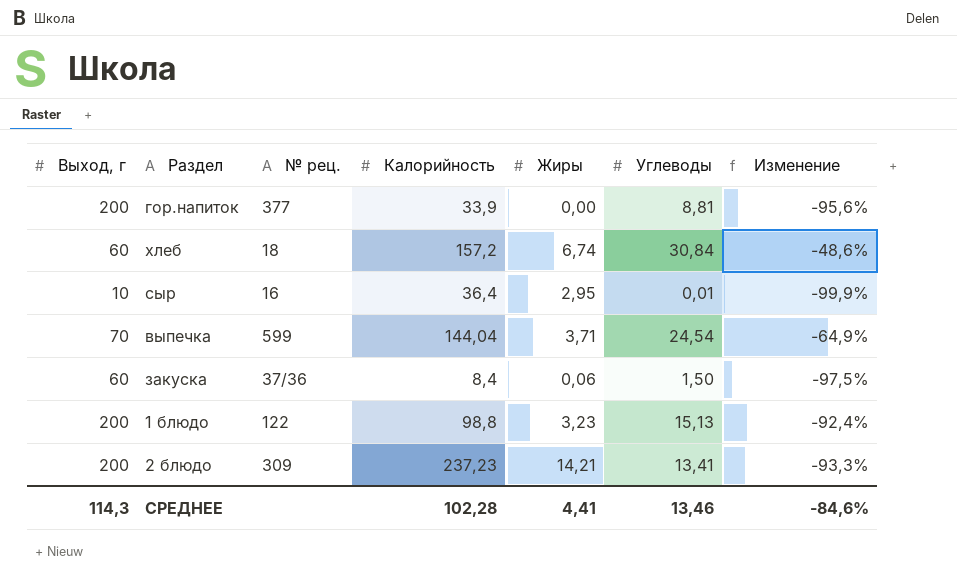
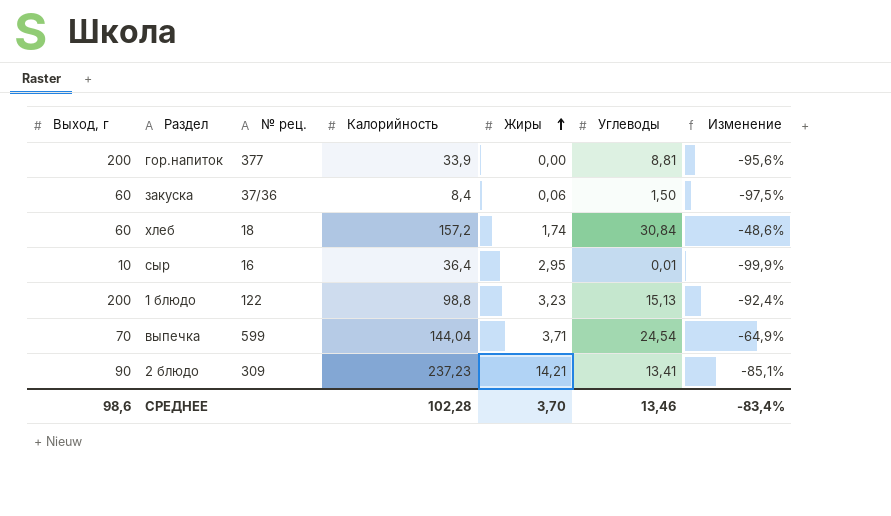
row order: none -> Жиры ascending
хлеб | Жиры: 6,74 -> 1,74
2 блюдо | Выход, г: 200 -> 90
2 блюдо | Изменение: -93,3% -> -85,1%
СРЕДНЕЕ | Выход, г: 114,3 -> 98,6
СРЕДНЕЕ | Жиры: 4,41 -> 3,70
СРЕДНЕЕ | Изменение: -84,6% -> -83,4%

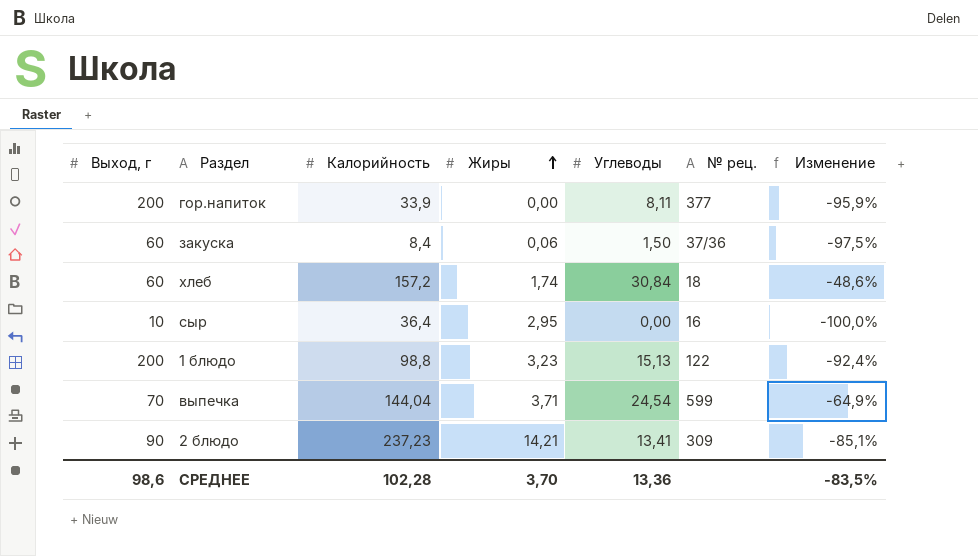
column № рец. | position: 3 -> 6
гор.напиток | Углеводы: 8,81 -> 8,11
гор.напиток | Изменение: -95,6% -> -95,9%
сыр | Углеводы: 0,01 -> 0,00
сыр | Изменение: -99,9% -> -100,0%
СРЕДНЕЕ | Углеводы: 13,46 -> 13,36
СРЕДНЕЕ | Изменение: -83,4% -> -83,5%

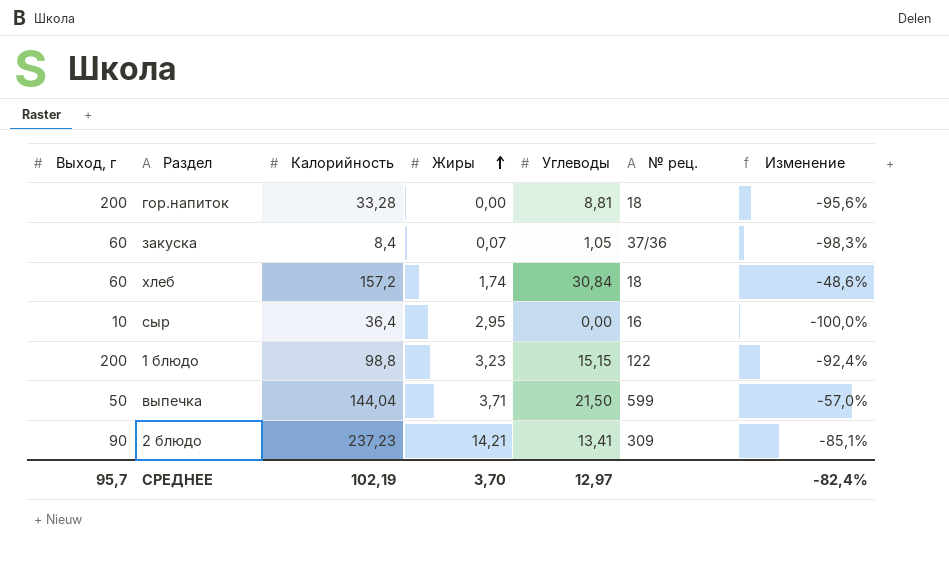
гор.напиток | Калорийность: 33,9 -> 33,28
гор.напиток | Углеводы: 8,11 -> 8,81
гор.напиток | № рец.: 377 -> 18
гор.напиток | Изменение: -95,9% -> -95,6%
закуска | Жиры: 0,06 -> 0,07
закуска | Углеводы: 1,50 -> 1,05
закуска | Изменение: -97,5% -> -98,3%
1 блюдо | Углеводы: 15,13 -> 15,15
выпечка | Выход, г: 70 -> 50
выпечка | Углеводы: 24,54 -> 21,50
выпечка | Изменение: -64,9% -> -57,0%
СРЕДНЕЕ | Выход, г: 98,6 -> 95,7
СРЕДНЕЕ | Калорийность: 102,28 -> 102,19
СРЕДНЕЕ | Углеводы: 13,36 -> 12,97
СРЕДНЕЕ | Изменение: -83,5% -> -82,4%

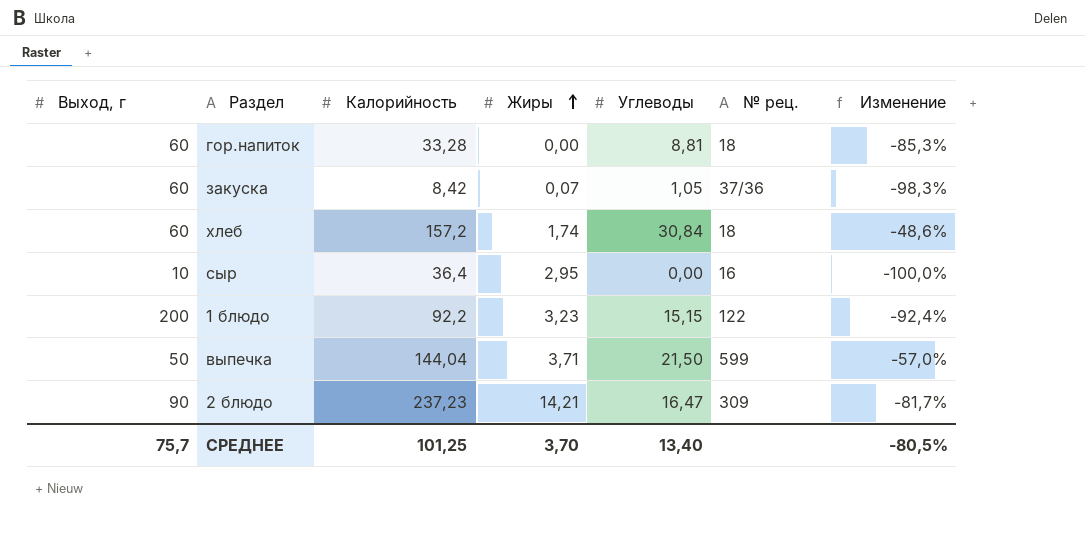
гор.напиток | Выход, г: 200 -> 60
гор.напиток | Изменение: -95,6% -> -85,3%
закуска | Калорийность: 8,4 -> 8,42
1 блюдо | Калорийность: 98,8 -> 92,2
2 блюдо | Углеводы: 13,41 -> 16,47
2 блюдо | Изменение: -85,1% -> -81,7%
СРЕДНЕЕ | Выход, г: 95,7 -> 75,7
СРЕДНЕЕ | Калорийность: 102,19 -> 101,25
СРЕДНЕЕ | Углеводы: 12,97 -> 13,40
СРЕДНЕЕ | Изменение: -82,4% -> -80,5%

